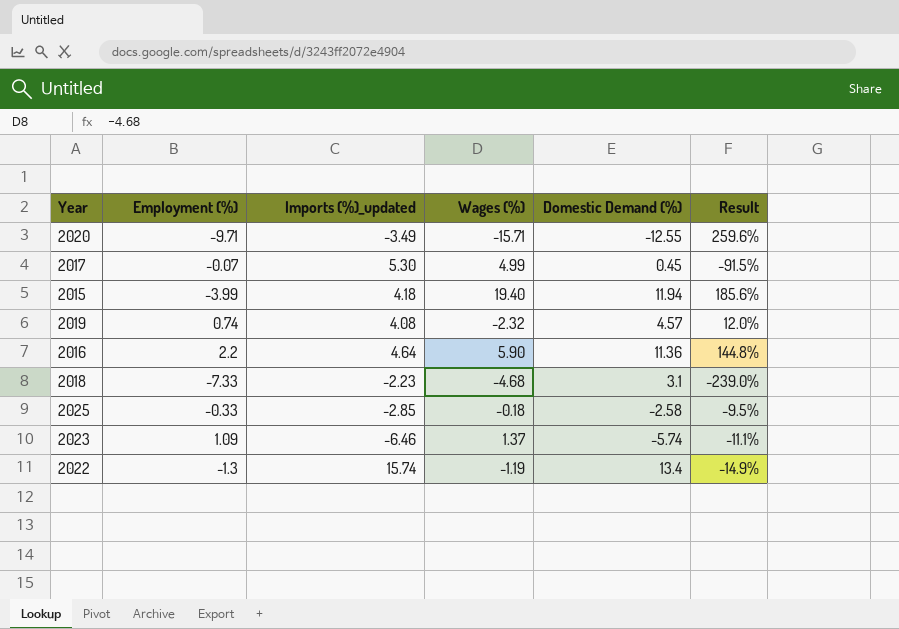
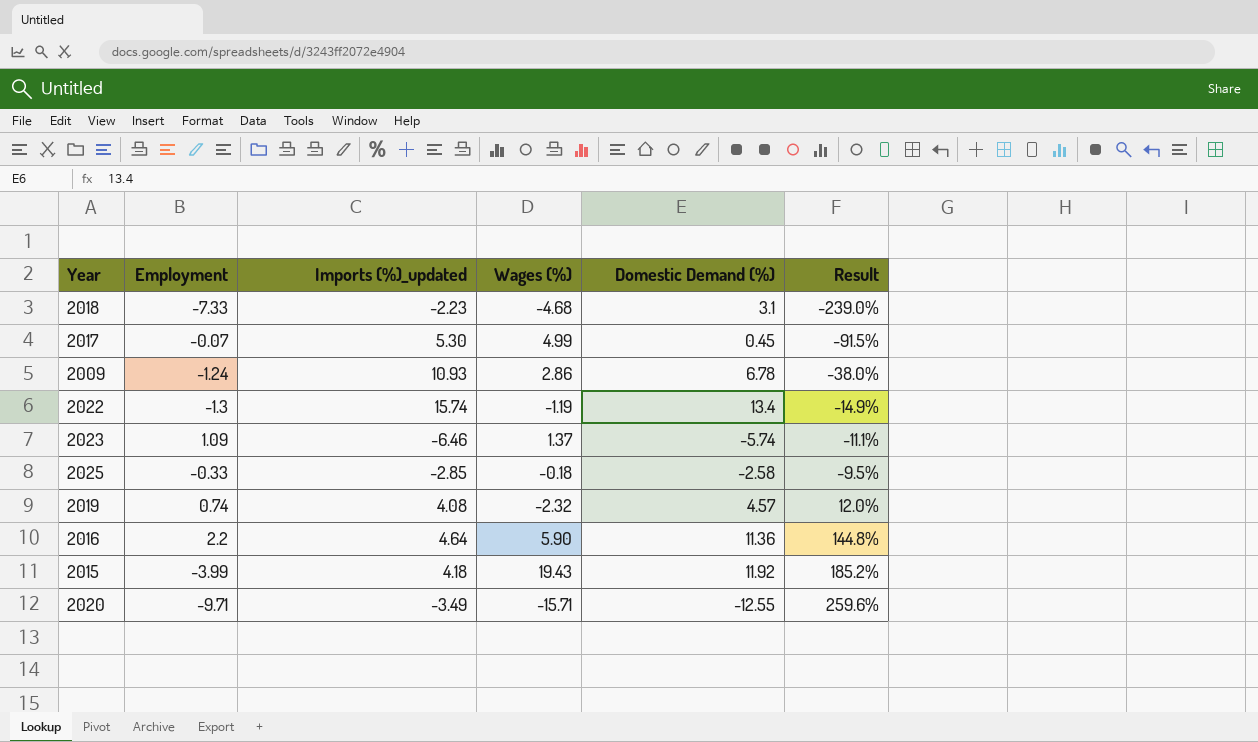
row order: none -> Result ascending
column name: Employment (%) -> Employment
row 2009: none -> -1.24 | 10.93 | 2.86 | 6.78 | -38.0%
2015 | Wages (%): 19.40 -> 19.43
2015 | Domestic Demand (%): 11.94 -> 11.92
2015 | Result: 185.6% -> 185.2%

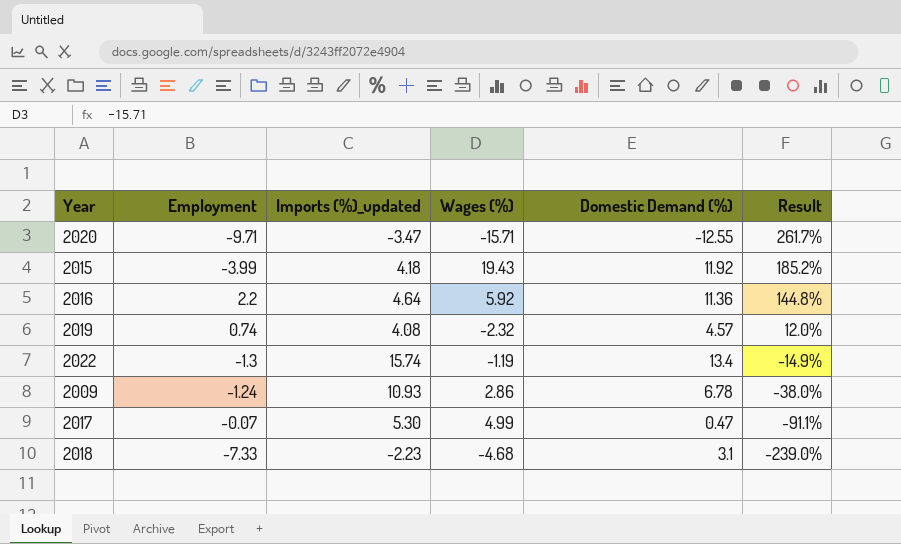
row order: Result ascending -> Result descending
row 2023: 1.09 | -6.46 | 1.37 | -5.74 | -11.1% -> none
row 2025: -0.33 | -2.85 | -0.18 | -2.58 | -9.5% -> none
2020 | Imports (%)_updated: -3.49 -> -3.47
2020 | Result: 259.6% -> 261.7%
2016 | Wages (%): 5.90 -> 5.92
2017 | Domestic Demand (%): 0.45 -> 0.47
2017 | Result: -91.5% -> -91.1%

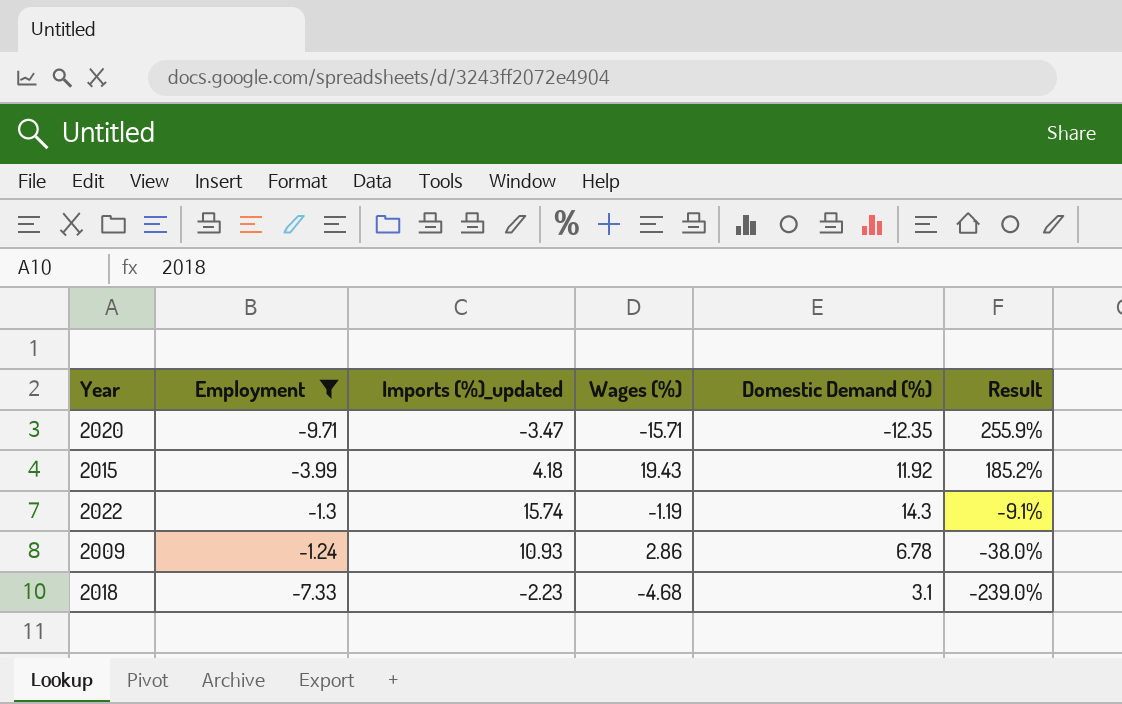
filter: none -> Employment <= -1.24
2020 | Domestic Demand (%): -12.55 -> -12.35
2020 | Result: 261.7% -> 255.9%
2022 | Domestic Demand (%): 13.4 -> 14.3
2022 | Result: -14.9% -> -9.1%

